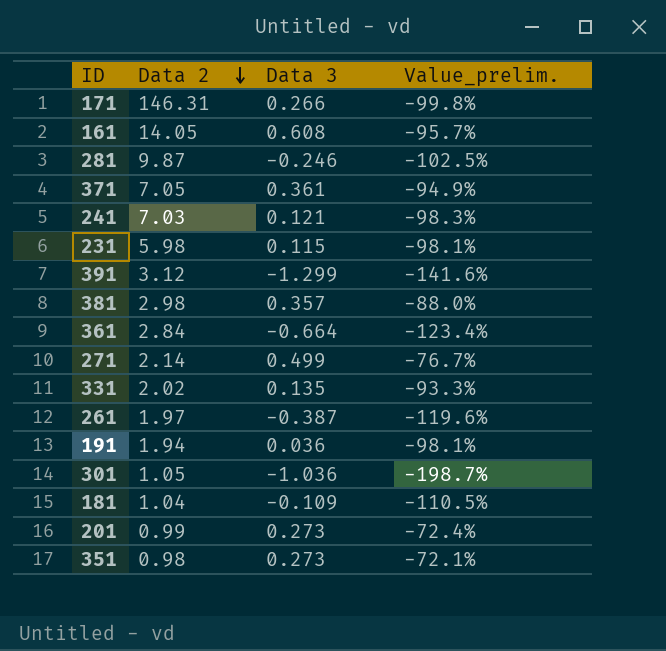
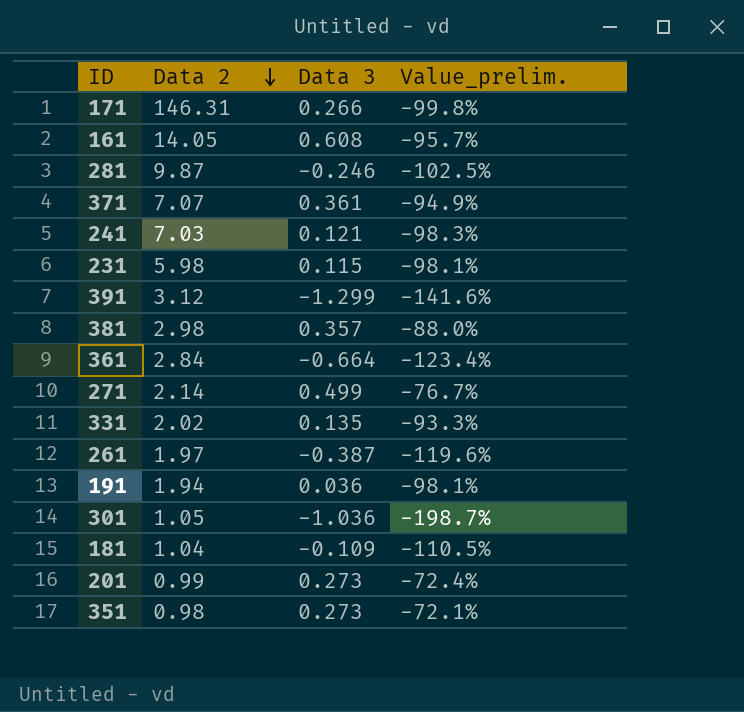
371 | Data 2: 7.05 -> 7.07

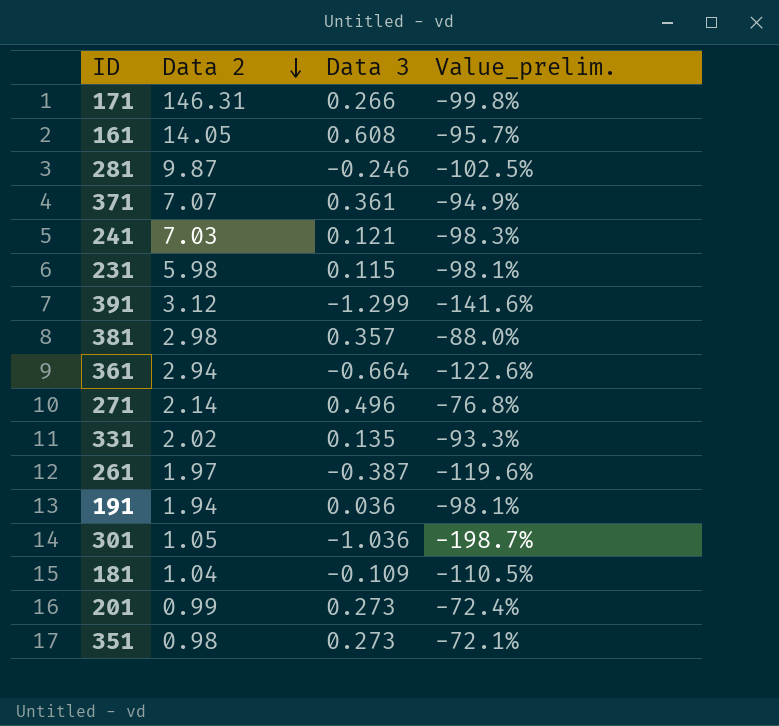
361 | Data 2: 2.84 -> 2.94
361 | Value_prelim.: -123.4% -> -122.6%
271 | Data 3: 0.499 -> 0.496
271 | Value_prelim.: -76.7% -> -76.8%

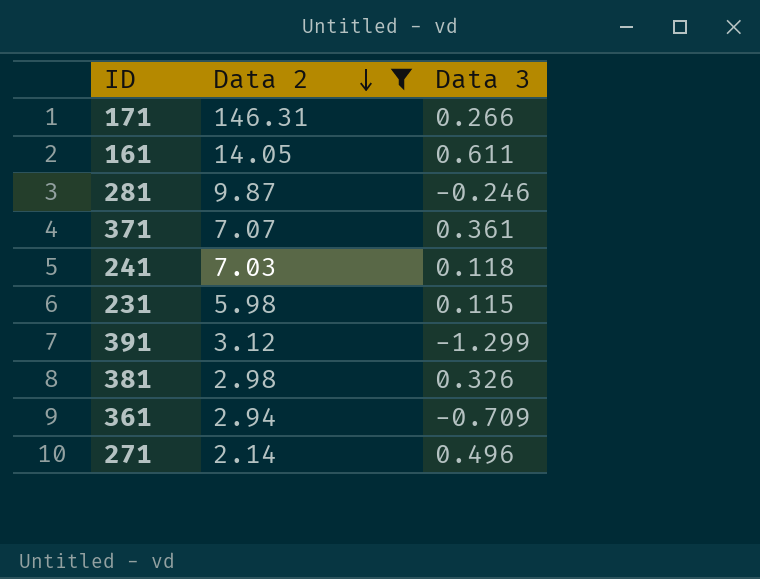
filter: none -> Data 2 >= 2.14
column Value_prelim. | formula: ([Data 3] - [Data 2]) / [Data 2] -> none
161 | Data 3: 0.608 -> 0.611
241 | Data 3: 0.121 -> 0.118
381 | Data 3: 0.357 -> 0.326
361 | Data 3: -0.664 -> -0.709

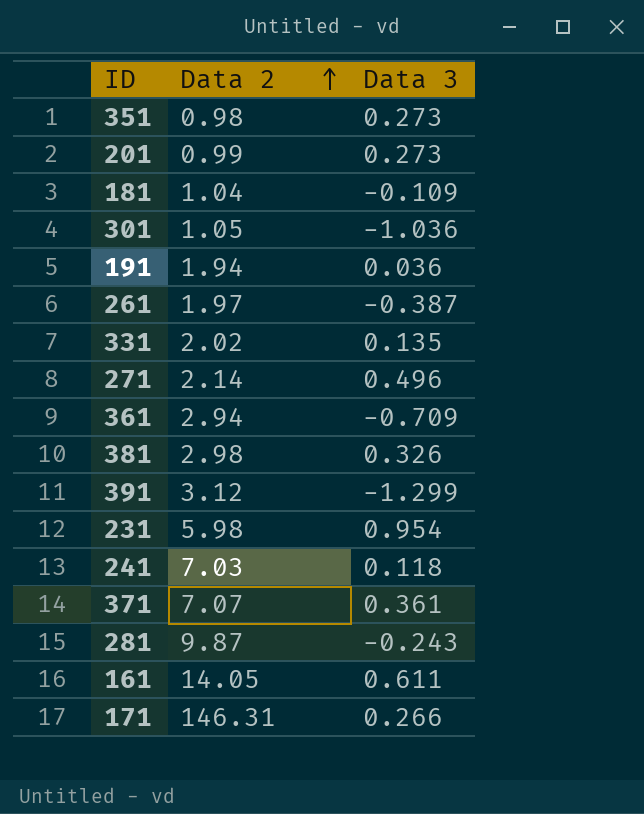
filter: Data 2 >= 2.14 -> none
row order: Data 2 descending -> Data 2 ascending
231 | Data 3: 0.115 -> 0.954
281 | Data 3: -0.246 -> -0.243

